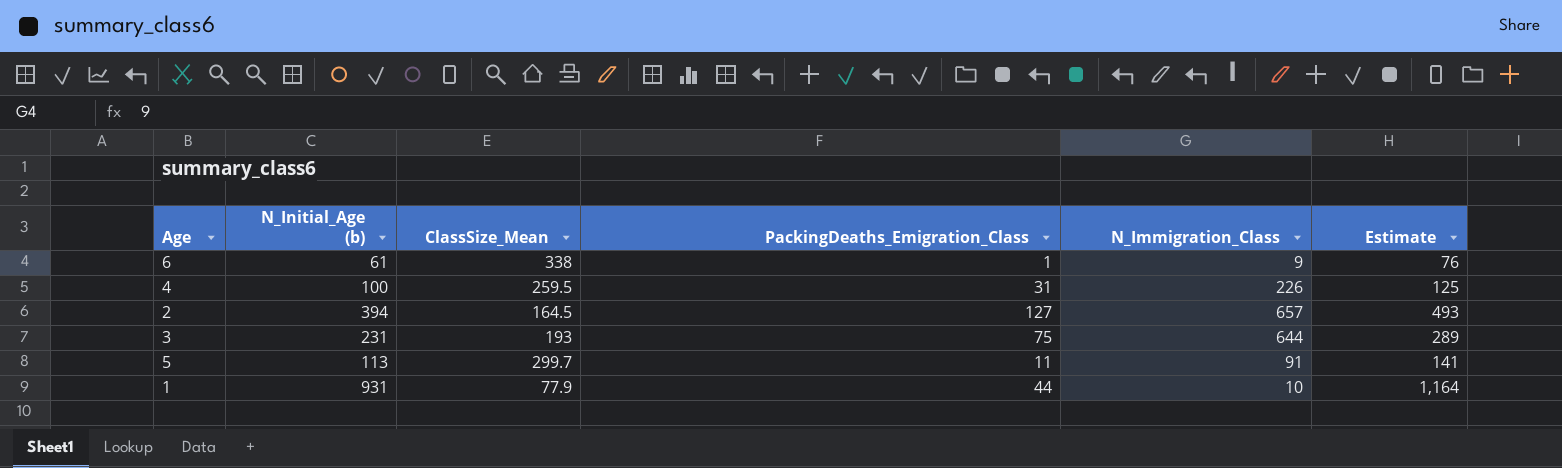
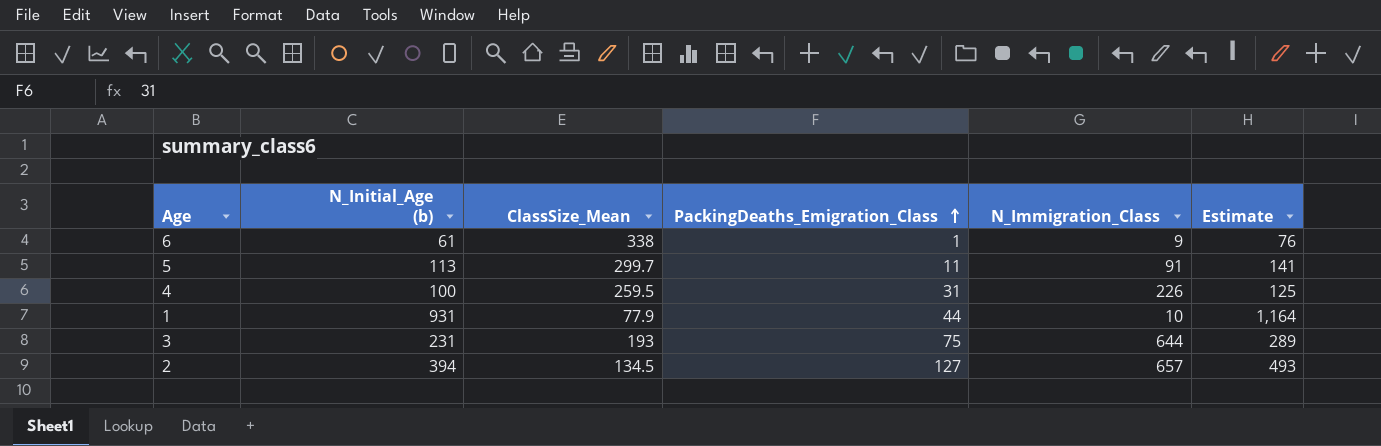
row order: none -> PackingDeaths_Emigration_Class ascending
2 | ClassSize_Mean: 164.5 -> 134.5

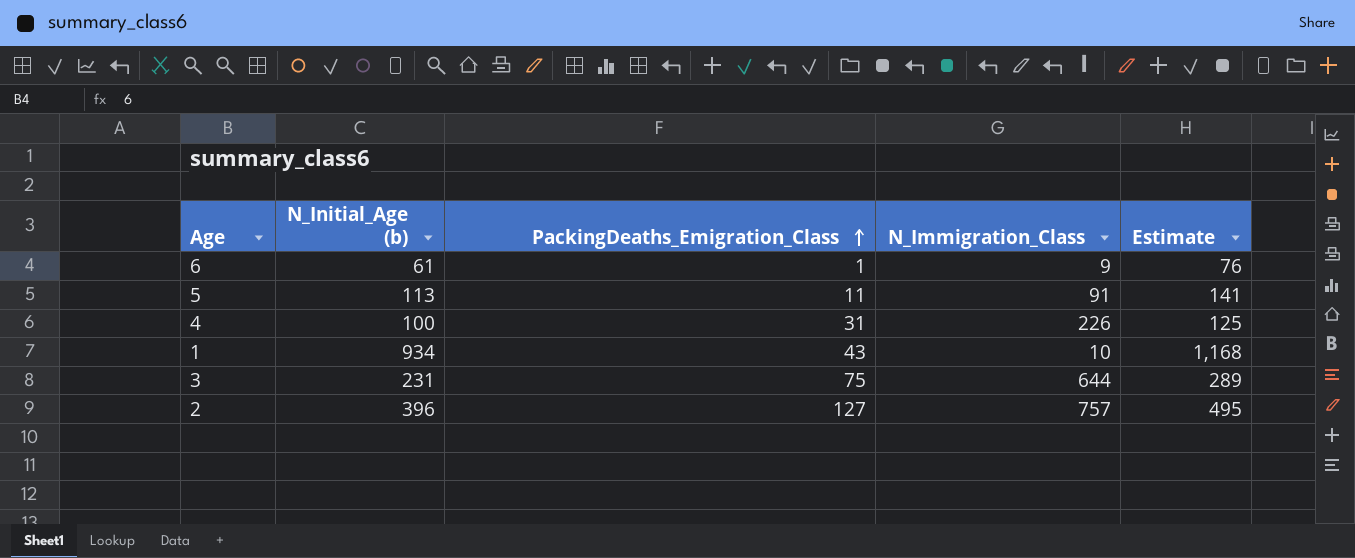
column ClassSize_Mean | position: 3 -> none
1 | N_Initial_Age (b): 931 -> 934
1 | PackingDeaths_Emigration_Class: 44 -> 43
1 | Estimate: 1,164 -> 1,168
2 | N_Initial_Age (b): 394 -> 396
2 | N_Immigration_Class: 657 -> 757
2 | Estimate: 493 -> 495

